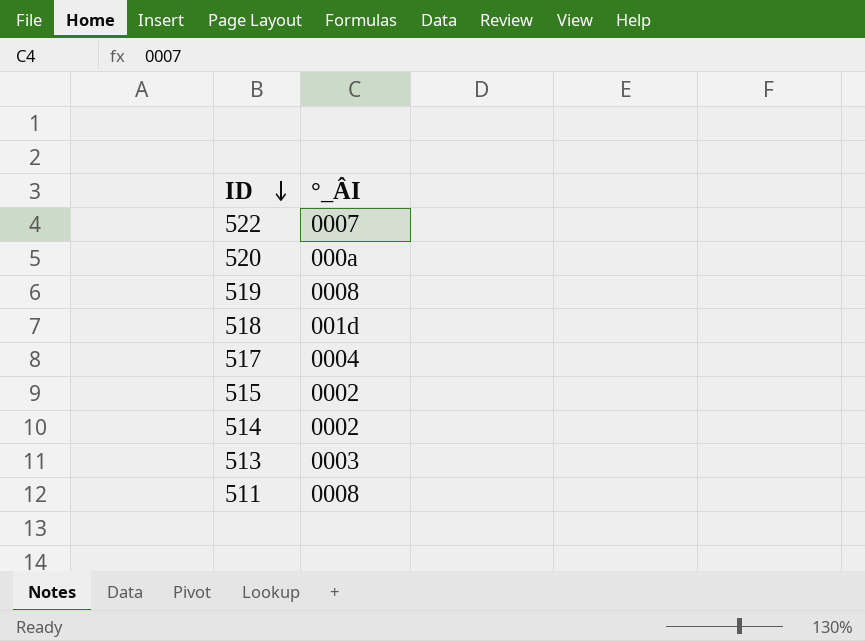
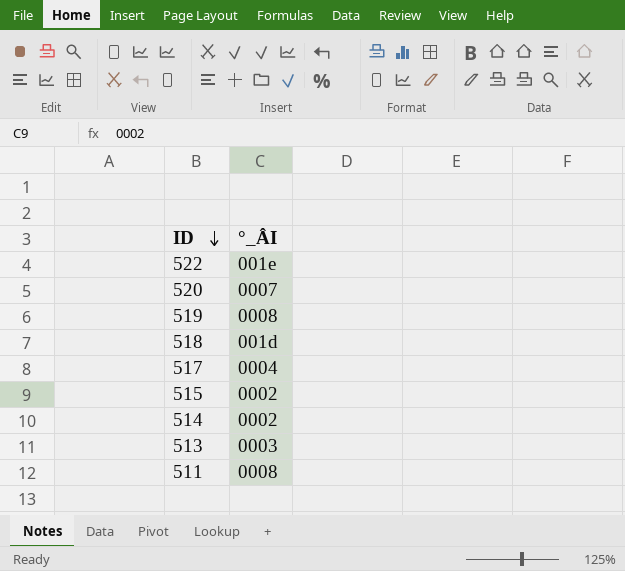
522 | °_ÂI: 0007 -> 001e
520 | °_ÂI: 000a -> 0007

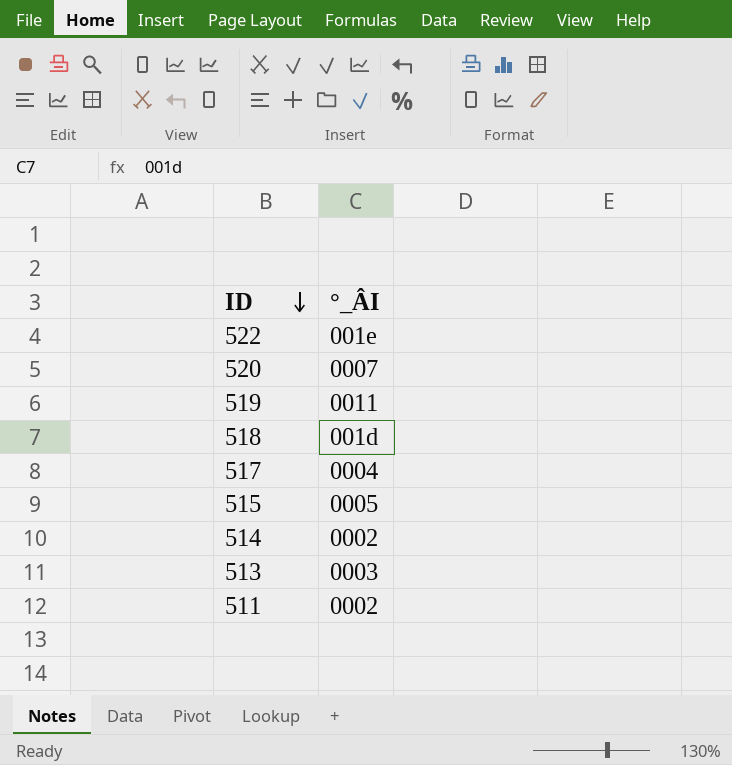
519 | °_ÂI: 0008 -> 0011
515 | °_ÂI: 0002 -> 0005
511 | °_ÂI: 0008 -> 0002

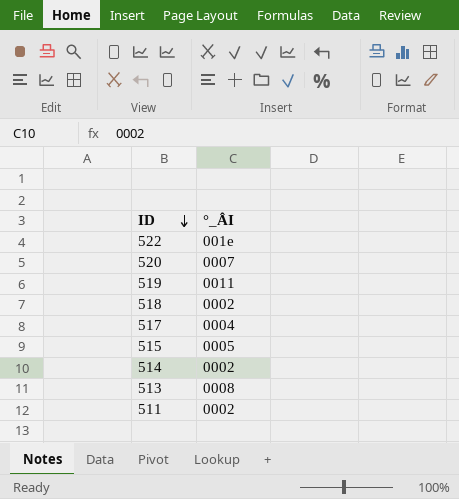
518 | °_ÂI: 001d -> 0002
513 | °_ÂI: 0003 -> 0008

